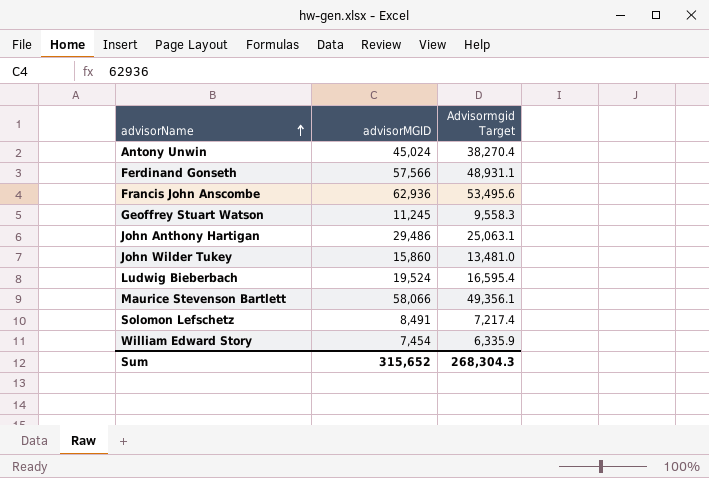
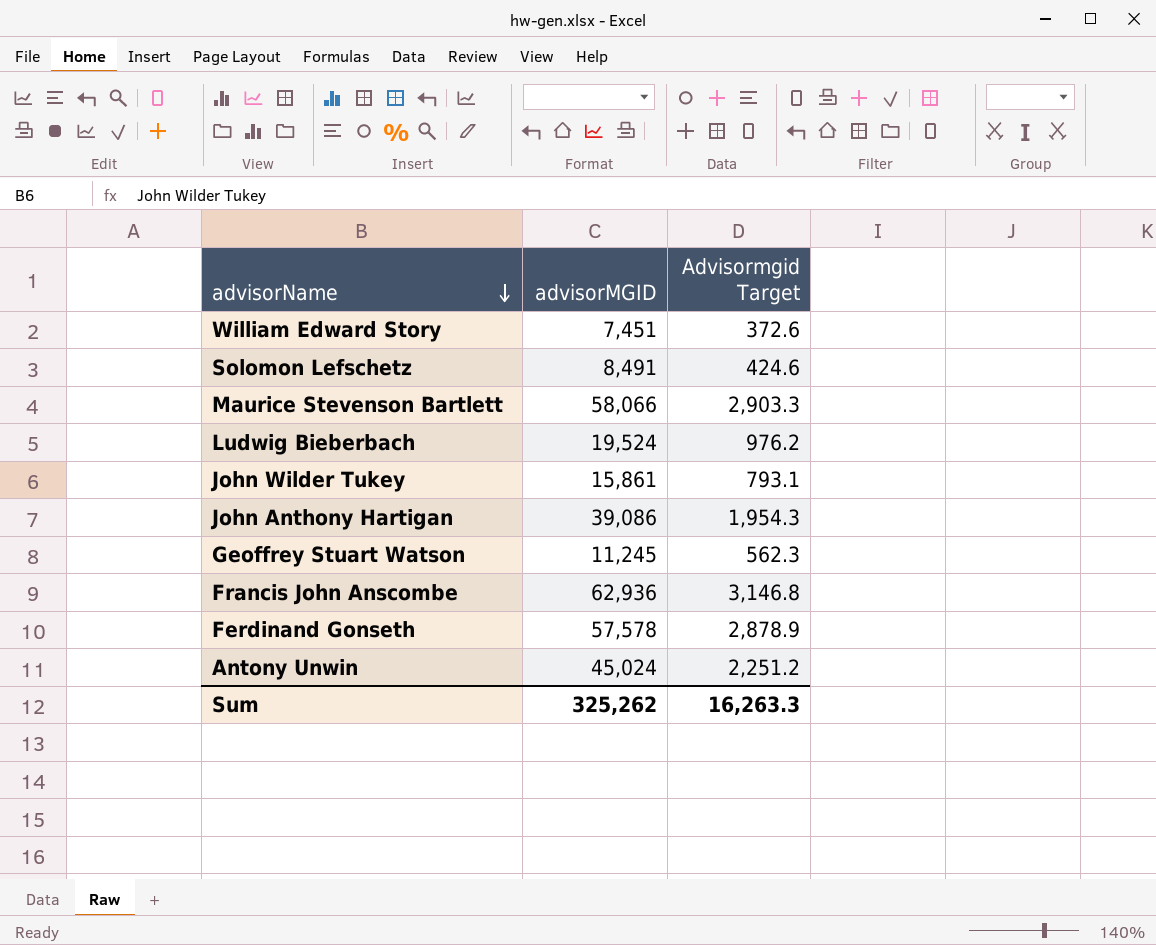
row order: advisorName ascending -> advisorName descending
column Advisormgid Target | formula: [advisorMGID] * 0.85 -> [advisorMGID] * 0.05
William Edward Story | advisorMGID: 7,454 -> 7,451
John Wilder Tukey | advisorMGID: 15,860 -> 15,861
John Anthony Hartigan | advisorMGID: 29,486 -> 39,086
Ferdinand Gonseth | advisorMGID: 57,566 -> 57,578
Sum | advisorMGID: 315,652 -> 325,262
Sum | Advisormgid Target: 268,304.3 -> 16,263.3

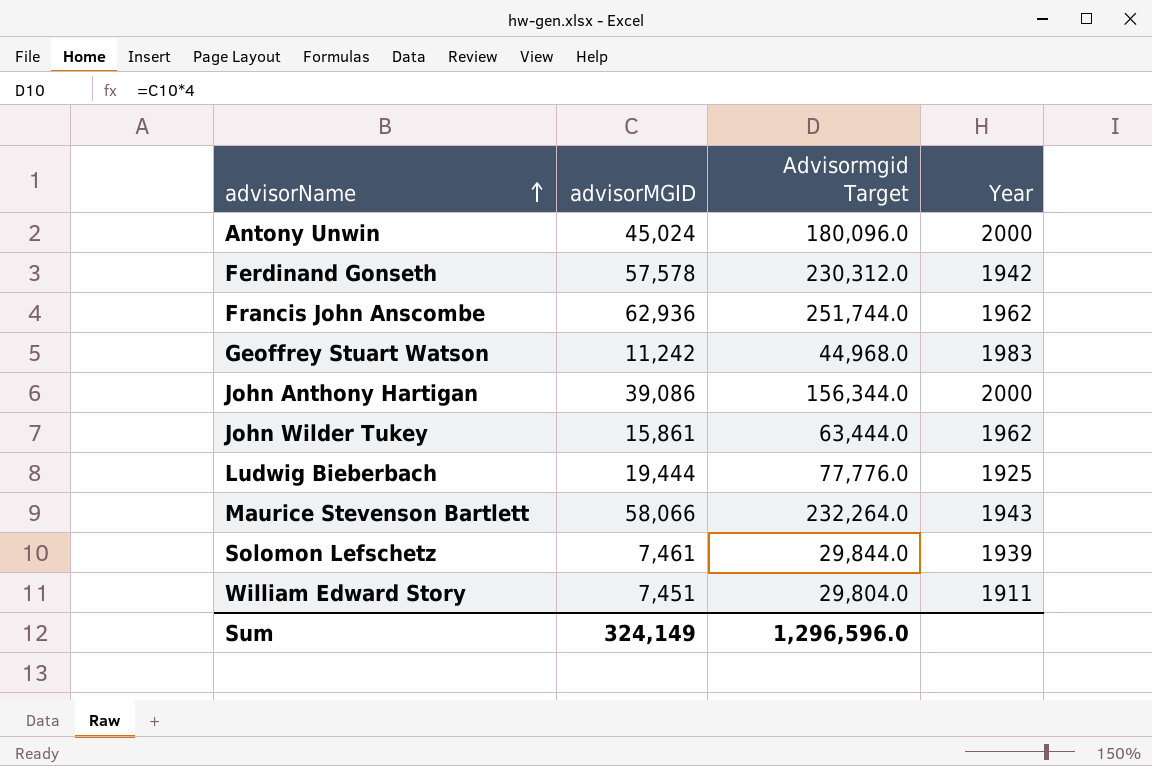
row order: advisorName descending -> advisorName ascending
column Advisormgid Target | formula: [advisorMGID] * 0.05 -> [advisorMGID] * 4
column Year | position: none -> 4
Geoffrey Stuart Watson | advisorMGID: 11,245 -> 11,242
Ludwig Bieberbach | advisorMGID: 19,524 -> 19,444
Solomon Lefschetz | advisorMGID: 8,491 -> 7,461
Sum | advisorMGID: 325,262 -> 324,149
Sum | Advisormgid Target: 16,263.3 -> 1,296,596.0

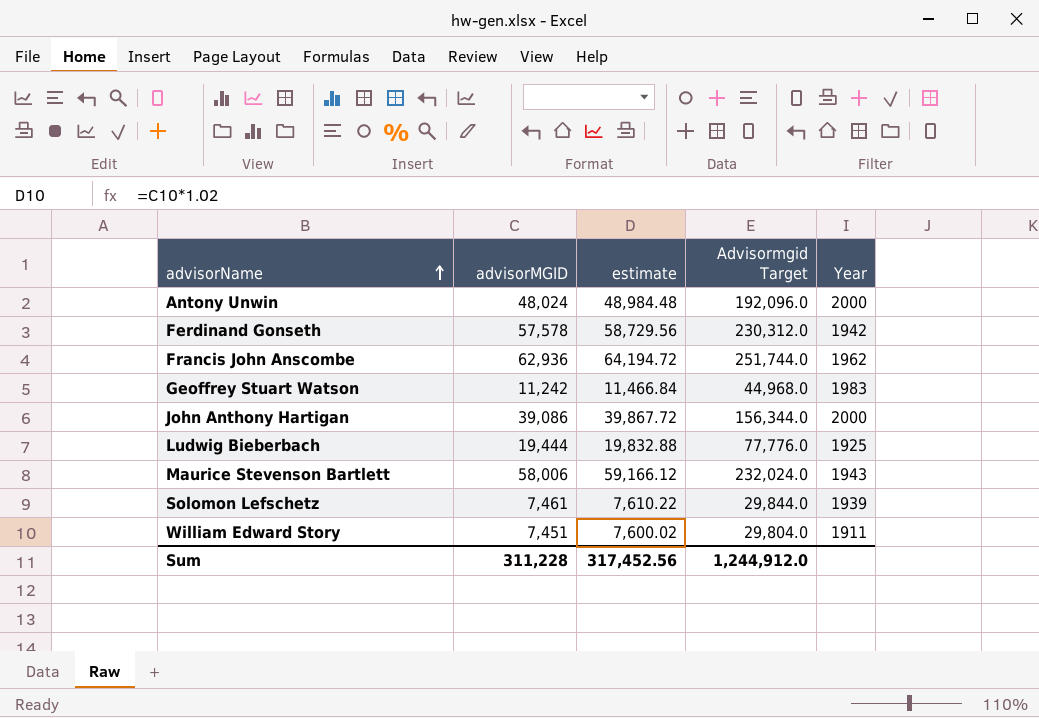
column estimate | formula: none -> [advisorMGID] * 1.02
row John Wilder Tukey: 15,861 | 63,444.0 | 1962 -> none
Antony Unwin | advisorMGID: 45,024 -> 48,024
Antony Unwin | Advisormgid Target: 180,096.0 -> 192,096.0
Maurice Stevenson Bartlett | advisorMGID: 58,066 -> 58,006
Maurice Stevenson Bartlett | Advisormgid Target: 232,264.0 -> 232,024.0
Sum | advisorMGID: 324,149 -> 311,228
Sum | Advisormgid Target: 1,296,596.0 -> 1,244,912.0

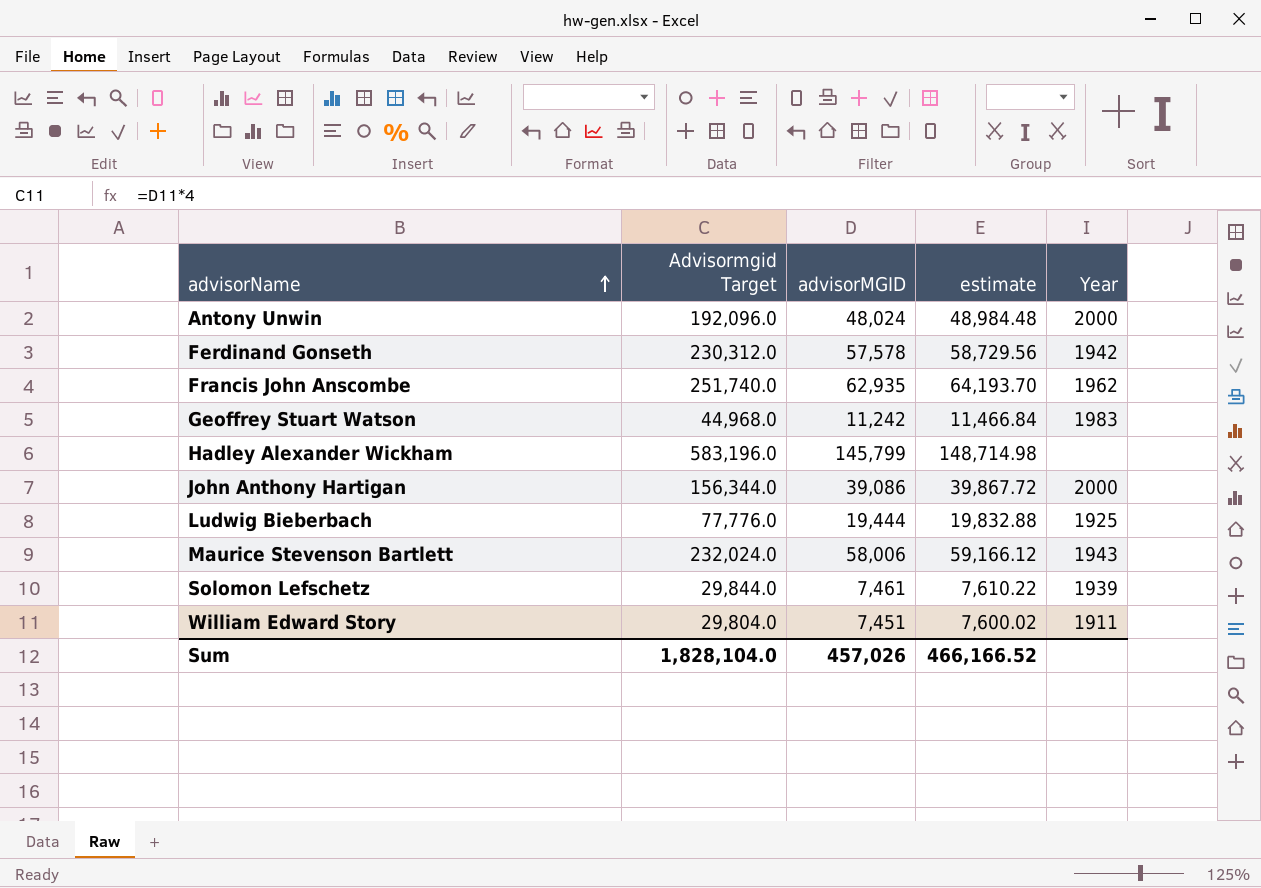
column Advisormgid Target | position: 4 -> 2
Francis John Anscombe | Advisormgid Target: 251,744.0 -> 251,740.0
Francis John Anscombe | advisorMGID: 62,936 -> 62,935
Francis John Anscombe | estimate: 64,194.72 -> 64,193.70
row Hadley Alexander Wickham: none -> 583,196.0 | 145,799 | 148,714.98 | none
Sum | Advisormgid Target: 1,244,912.0 -> 1,828,104.0
Sum | advisorMGID: 311,228 -> 457,026
Sum | estimate: 317,452.56 -> 466,166.52

